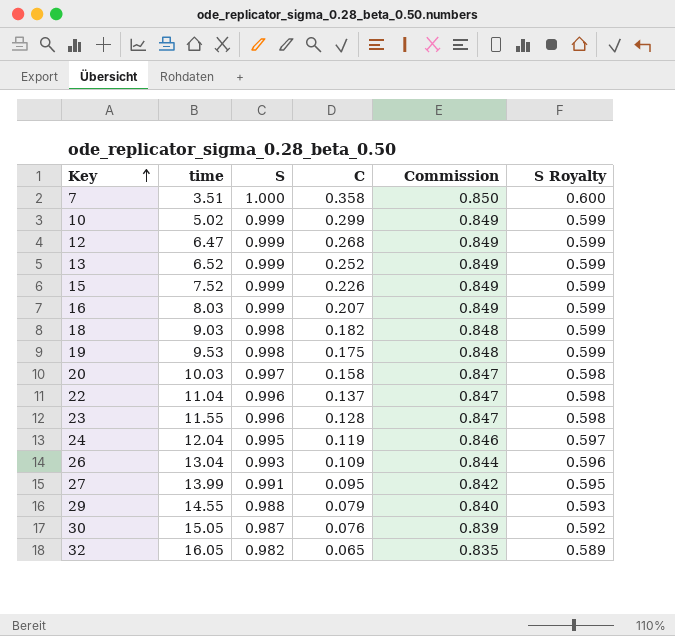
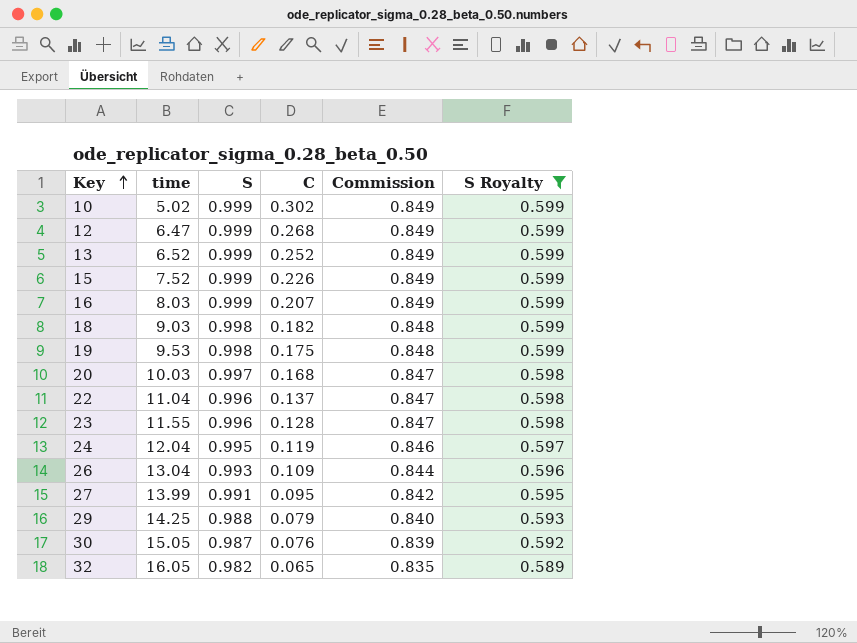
filter: none -> S Royalty != 0.600
10 | C: 0.299 -> 0.302
20 | C: 0.158 -> 0.168
29 | time: 14.55 -> 14.25

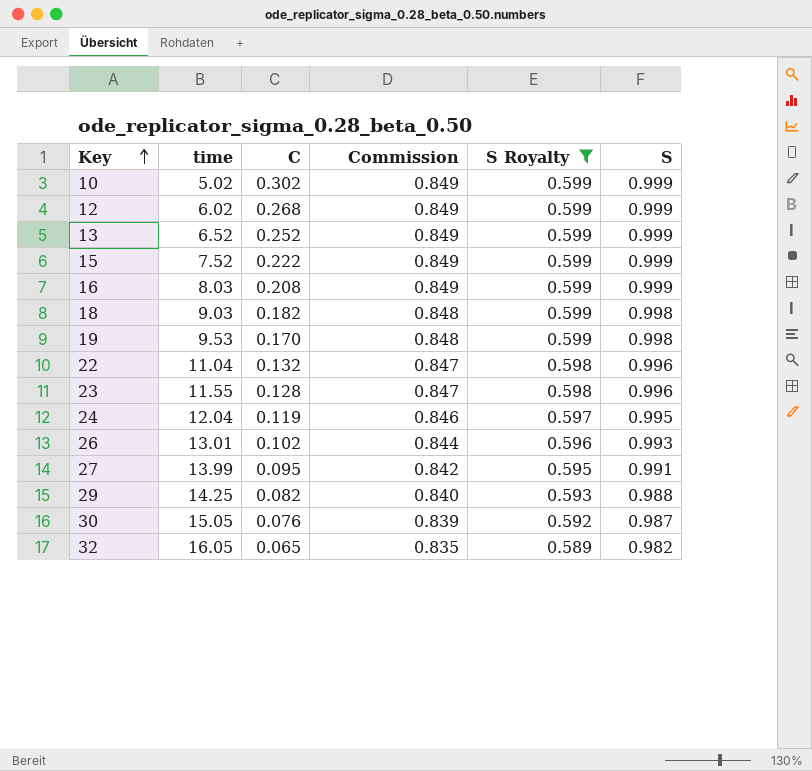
column S | position: 3 -> 6
row 20: 10.03 | 0.997 | 0.168 | 0.847 | 0.598 -> none
12 | time: 6.47 -> 6.02
15 | C: 0.226 -> 0.222
16 | C: 0.207 -> 0.208
19 | C: 0.175 -> 0.170
22 | C: 0.137 -> 0.132
26 | time: 13.04 -> 13.01
26 | C: 0.109 -> 0.102
29 | C: 0.079 -> 0.082

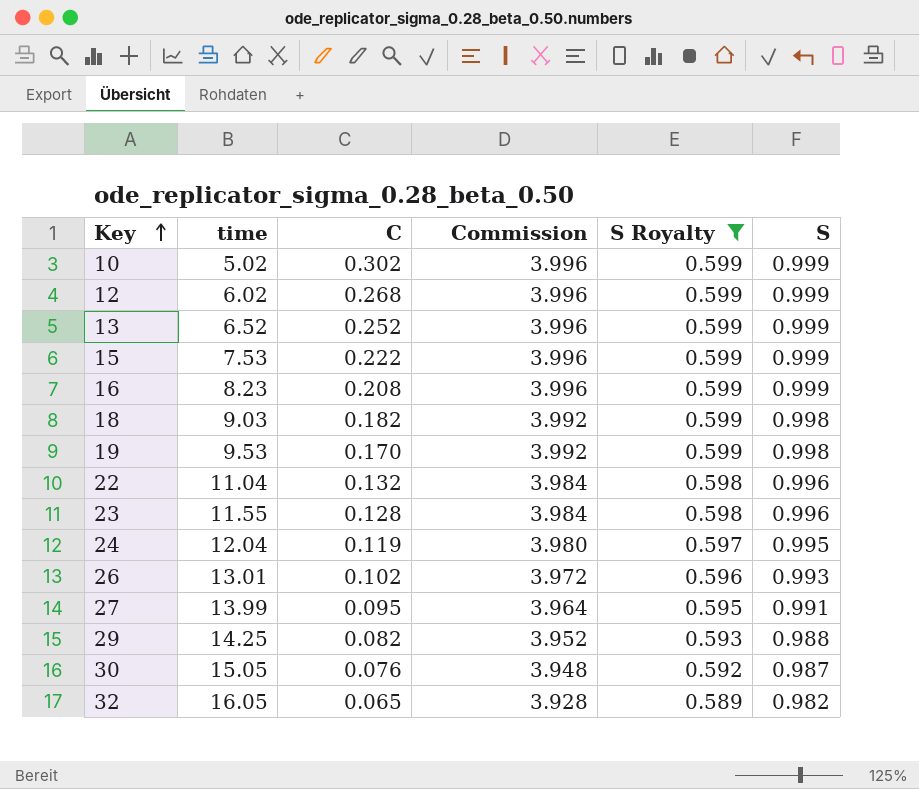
column Commission | formula: [S] * 0.85 -> [S] * 4
15 | time: 7.52 -> 7.53
16 | time: 8.03 -> 8.23

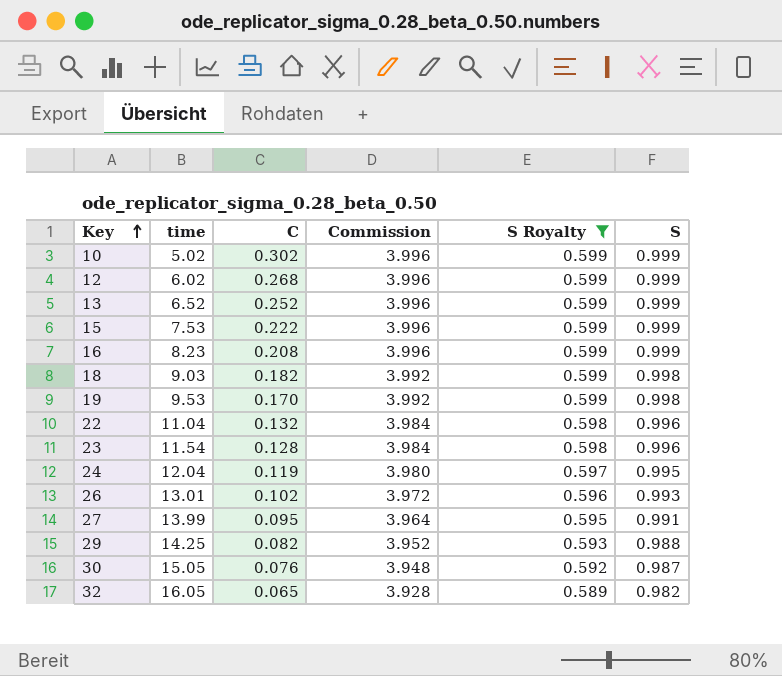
23 | time: 11.55 -> 11.54

